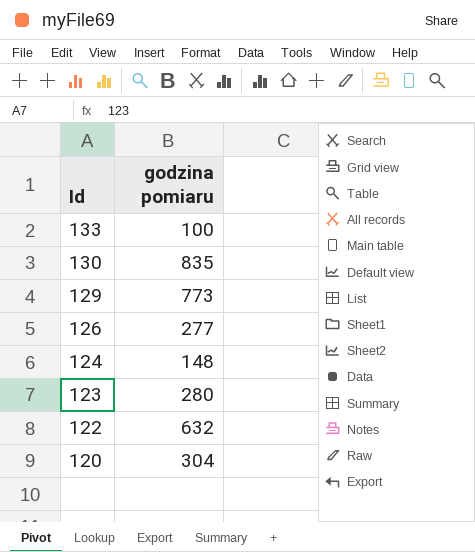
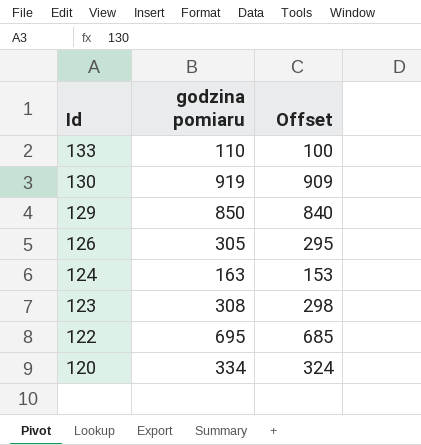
column Offset | formula: none -> [godzina pomiaru] - 10
133 | godzina pomiaru: 100 -> 110
130 | godzina pomiaru: 835 -> 919
129 | godzina pomiaru: 773 -> 850
126 | godzina pomiaru: 277 -> 305
124 | godzina pomiaru: 148 -> 163
123 | godzina pomiaru: 280 -> 308
122 | godzina pomiaru: 632 -> 695
120 | godzina pomiaru: 304 -> 334

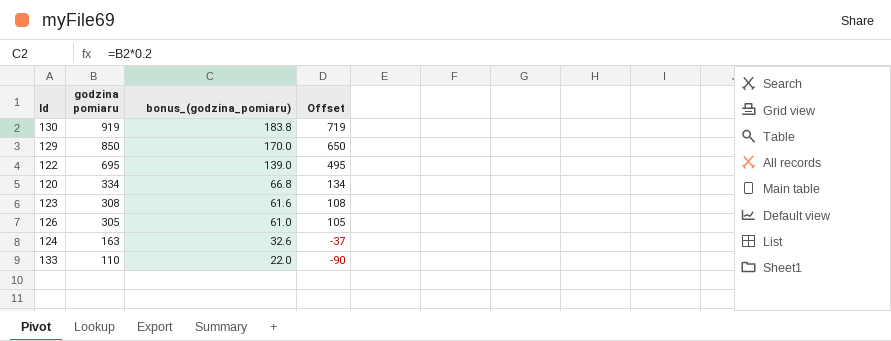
row order: Id descending -> godzina pomiaru descending
column bonus_(godzina_pomiaru) | formula: none -> [godzina pomiaru] * 0.2
column Offset | formula: [godzina pomiaru] - 10 -> [godzina pomiaru] - 200

